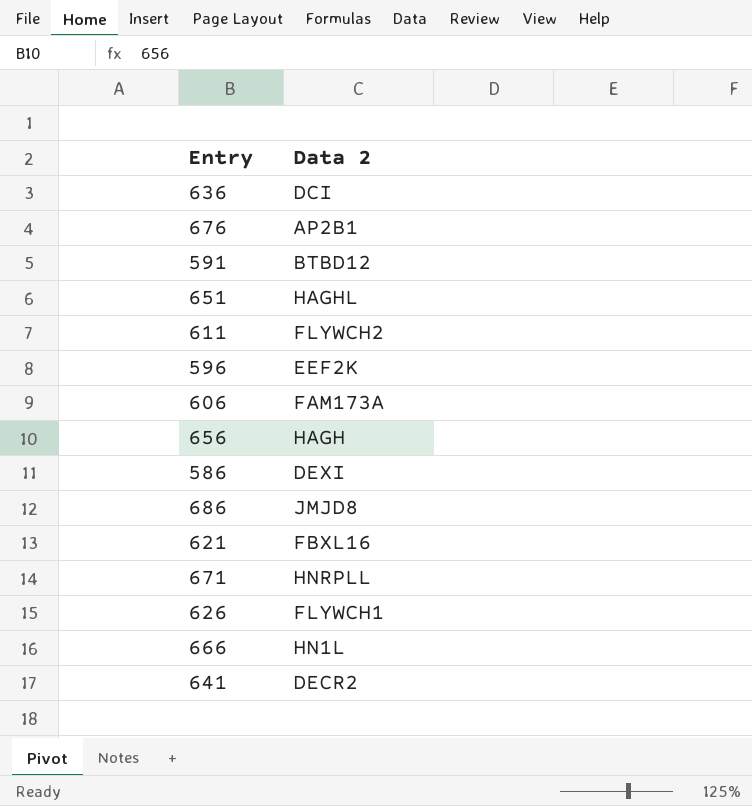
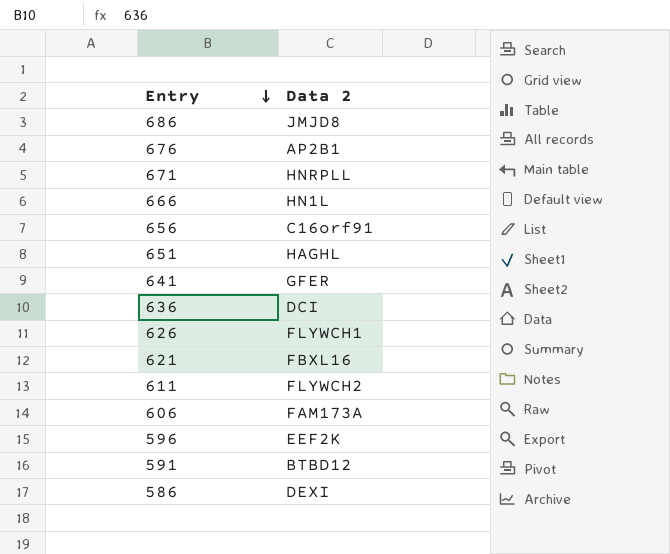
row order: none -> Entry descending
656 | Data 2: HAGH -> C16orf91
641 | Data 2: DECR2 -> GFER

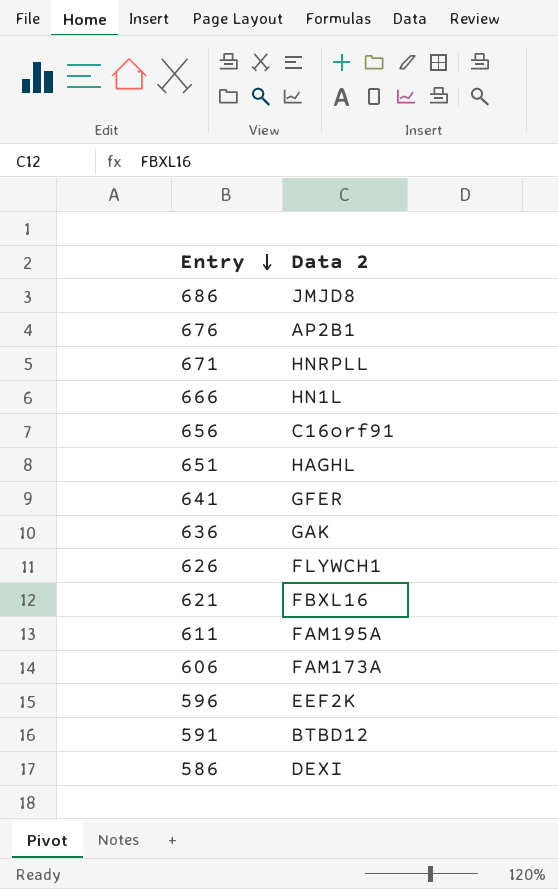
636 | Data 2: DCI -> GAK
611 | Data 2: FLYWCH2 -> FAM195A

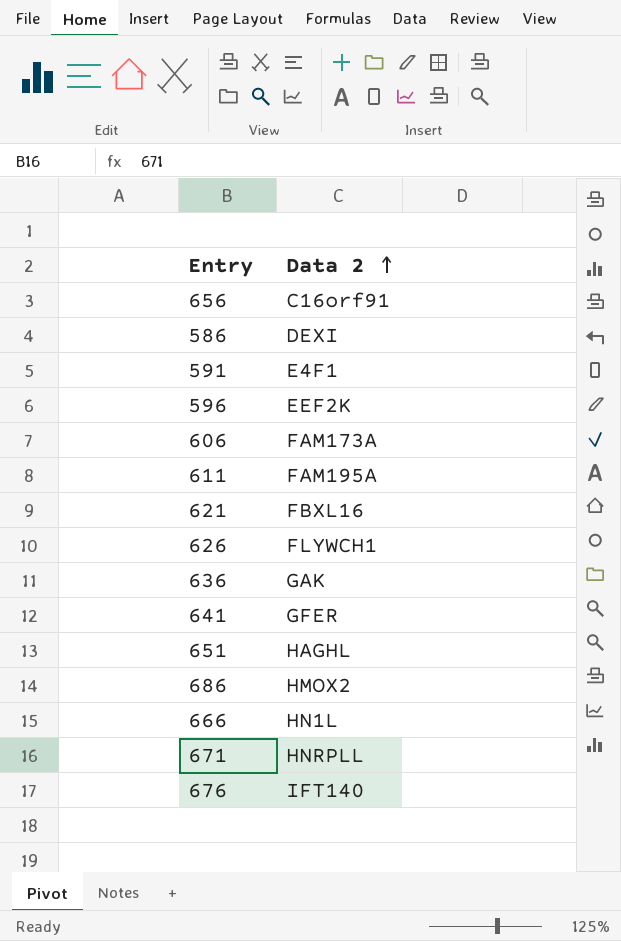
row order: Entry descending -> Data 2 ascending
591 | Data 2: BTBD12 -> E4F1
686 | Data 2: JMJD8 -> HMOX2
676 | Data 2: AP2B1 -> IFT140

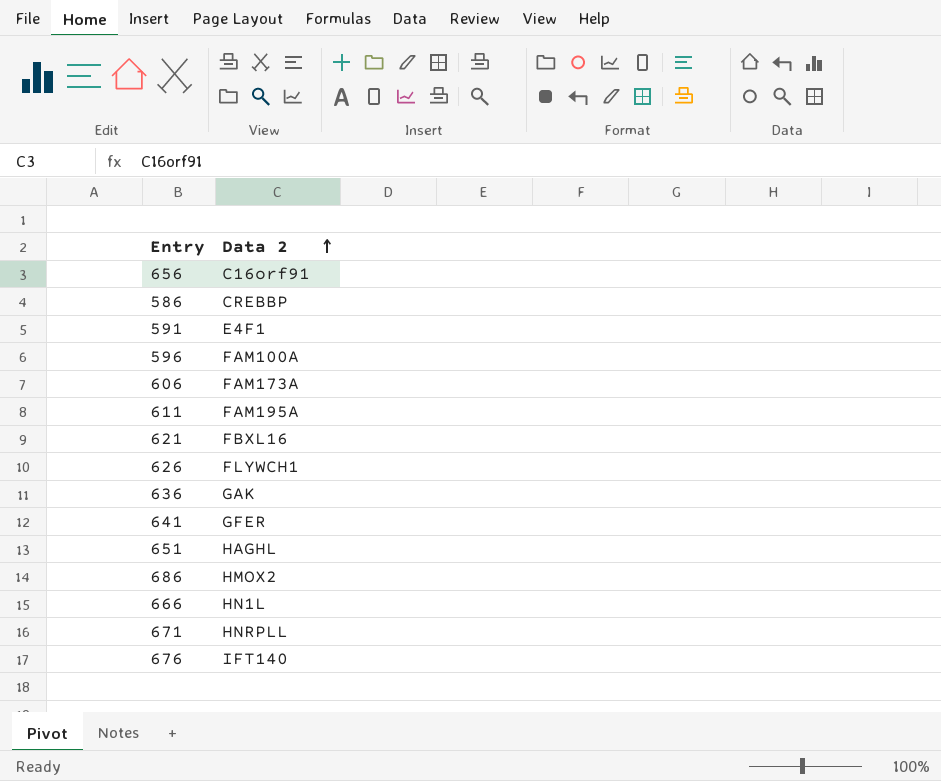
586 | Data 2: DEXI -> CREBBP
596 | Data 2: EEF2K -> FAM100A

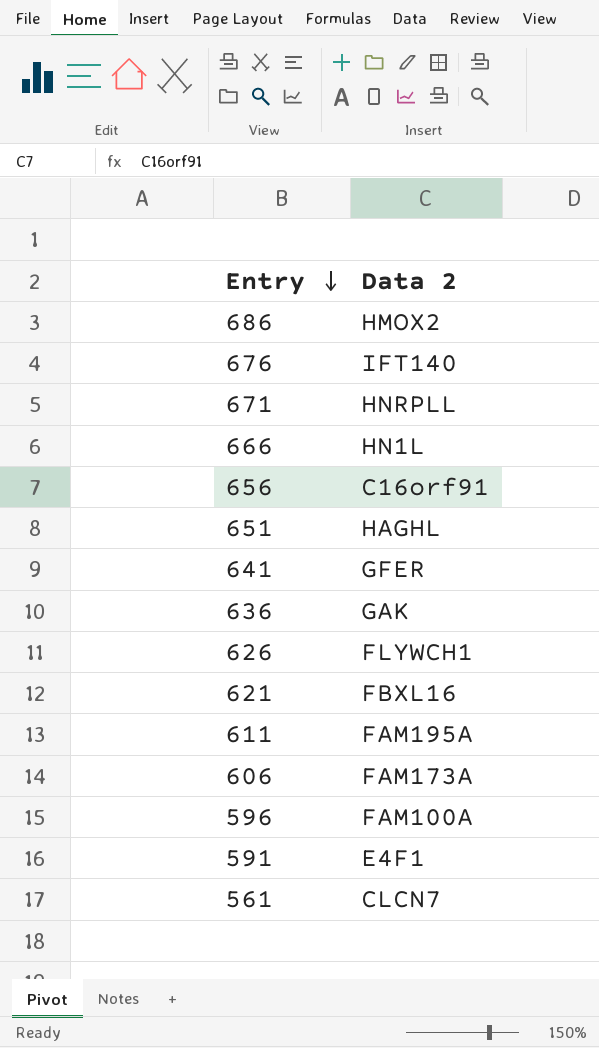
row order: Data 2 ascending -> Entry descending
row 586: CREBBP -> none
row 561: none -> CLCN7

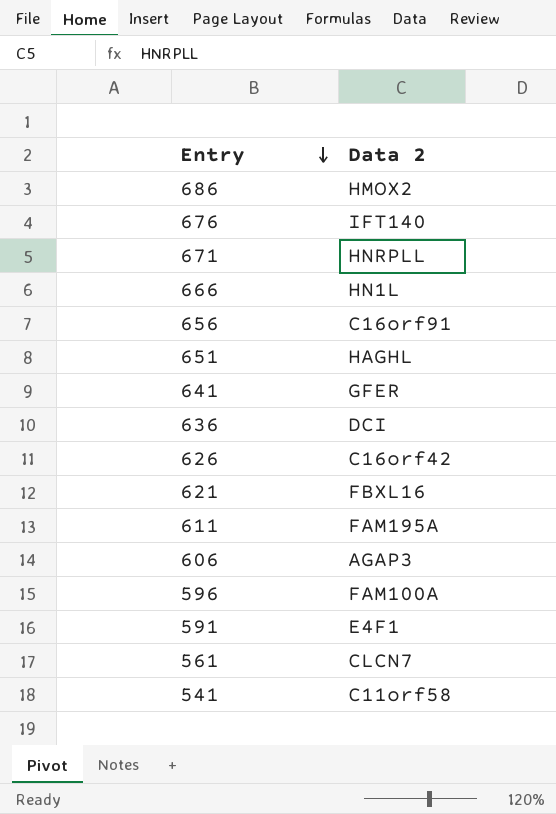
636 | Data 2: GAK -> DCI
626 | Data 2: FLYWCH1 -> C16orf42
606 | Data 2: FAM173A -> AGAP3
row 541: none -> C11orf58

